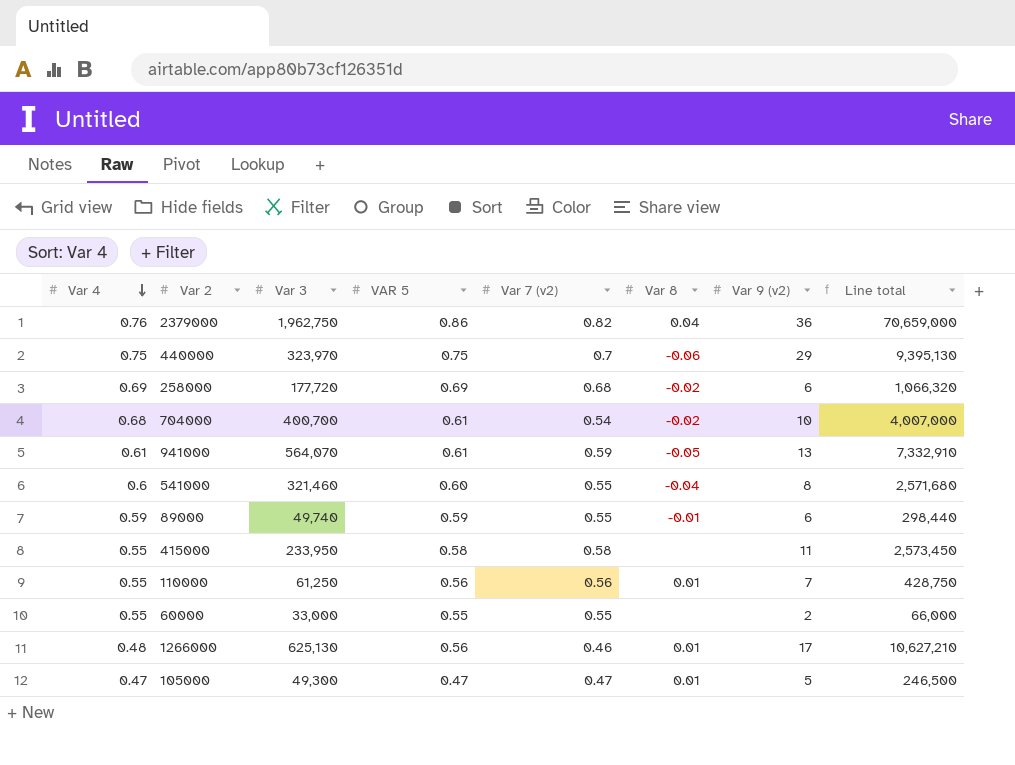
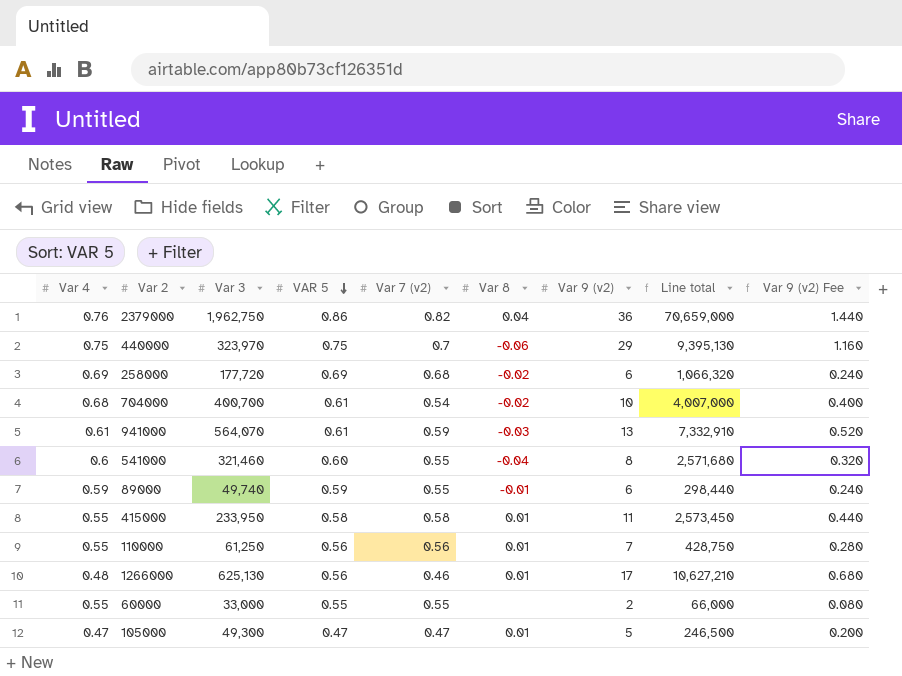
row order: Var 4 descending -> VAR 5 descending
column Var 9 (v2) Fee | formula: none -> [Var 9 (v2)] * 0.04
941000 | Var 8: -0.05 -> -0.03
415000 | Var 8: none -> 0.01

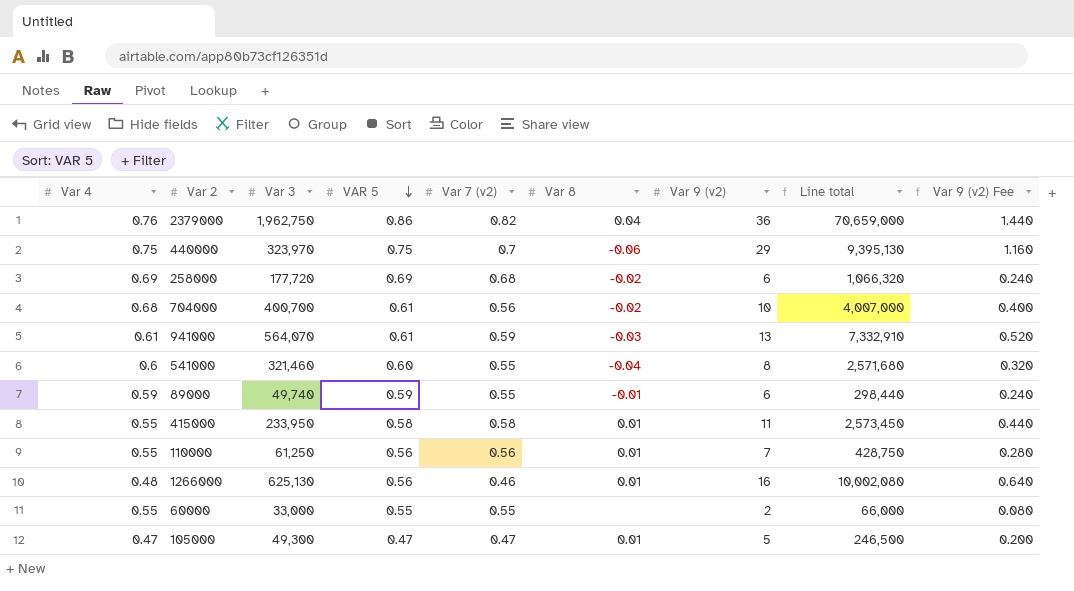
704000 | Var 7 (v2): 0.54 -> 0.56
1266000 | Var 9 (v2): 17 -> 16
1266000 | Line total: 10,627,210 -> 10,002,080
1266000 | Var 9 (v2) Fee: 0.680 -> 0.640

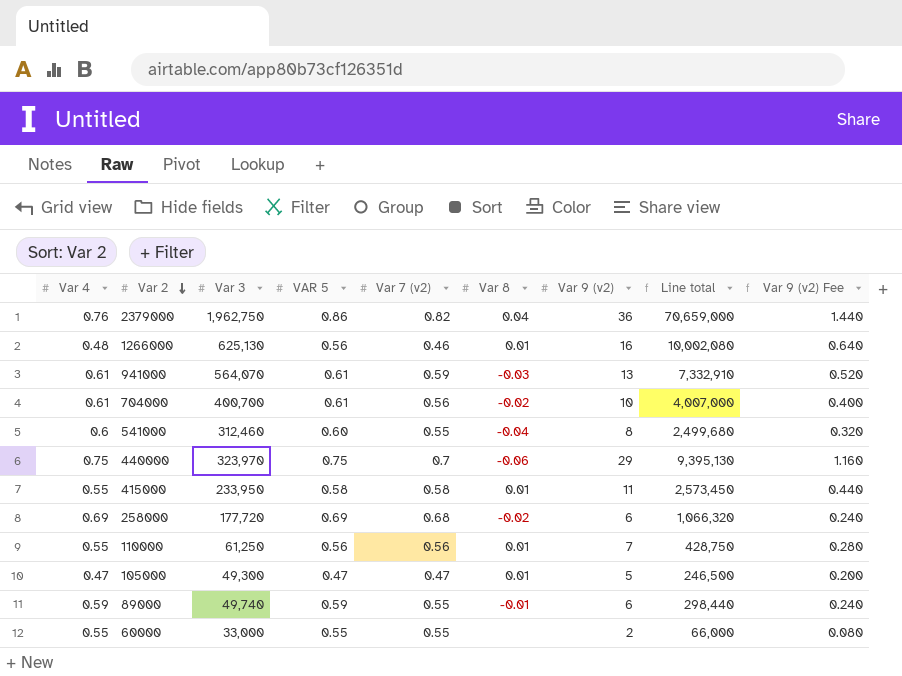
row order: VAR 5 descending -> Var 2 descending
704000 | Var 4: 0.68 -> 0.61
541000 | Var 3: 321,460 -> 312,460
541000 | Line total: 2,571,680 -> 2,499,680

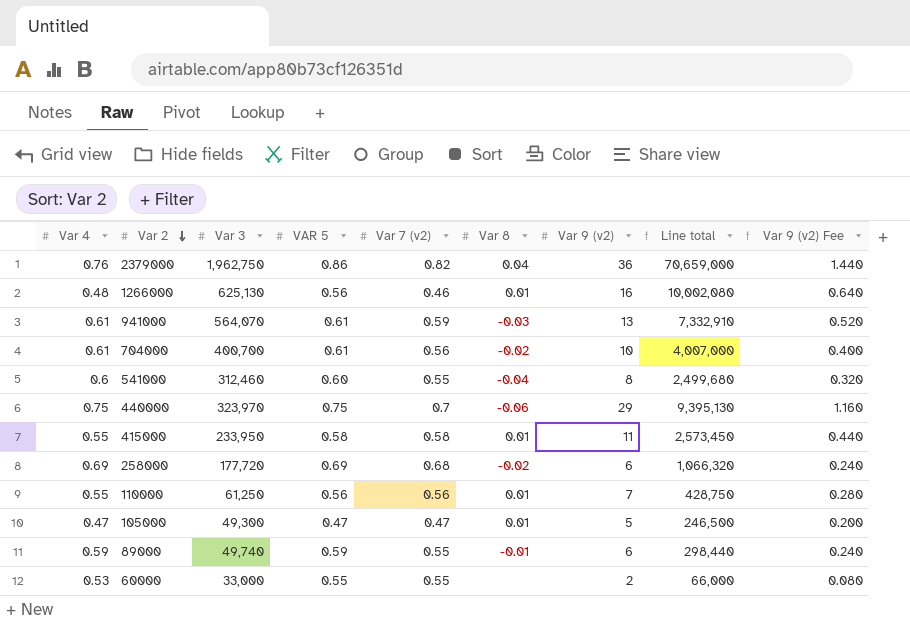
60000 | Var 4: 0.55 -> 0.53

